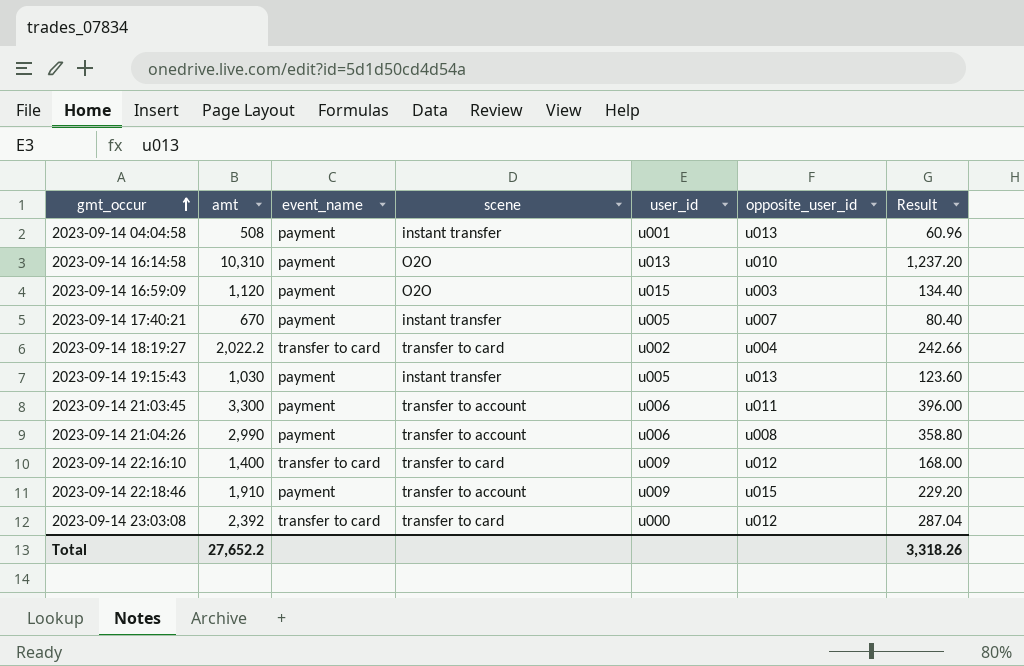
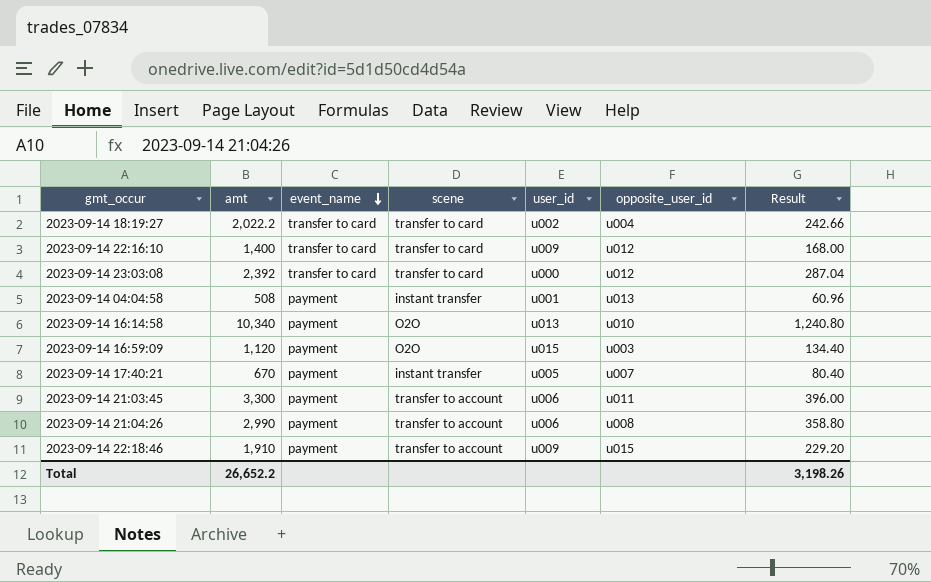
row order: gmt_occur ascending -> event_name descending
row 2023-09-14 19:15:43: 1,030 | payment | instant transfer | u005 | u013 | 123.60 -> none
2023-09-14 16:14:58 | amt: 10,310 -> 10,340
2023-09-14 16:14:58 | Result: 1,237.20 -> 1,240.80
Total | amt: 27,652.2 -> 26,652.2
Total | Result: 3,318.26 -> 3,198.26

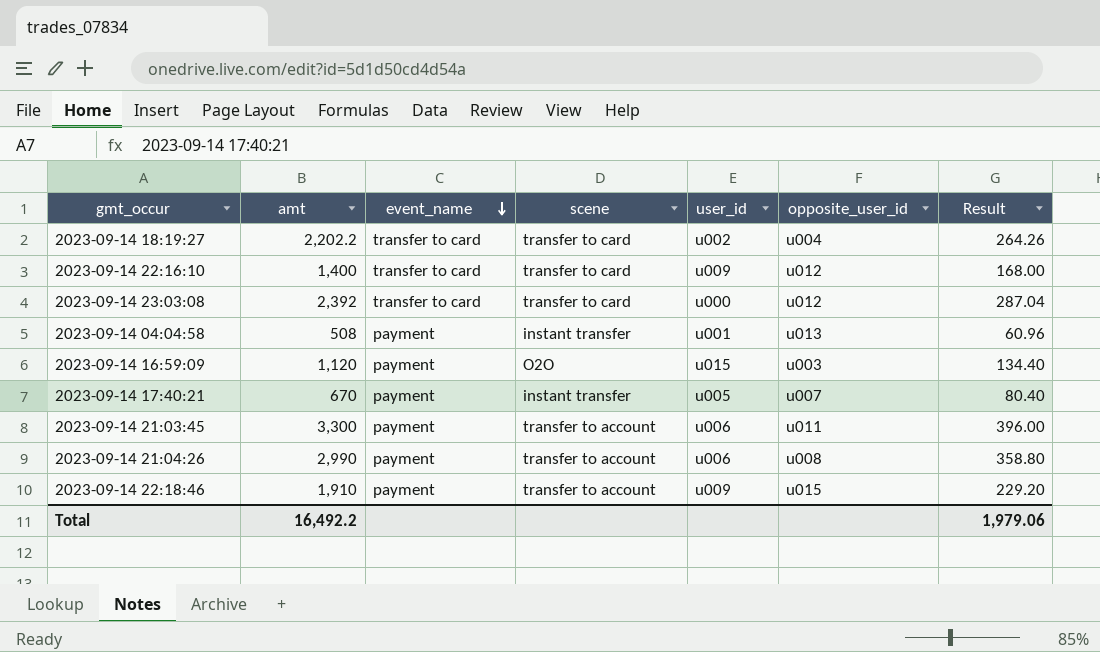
row 2023-09-14 16:14:58: 10,340 | payment | O2O | u013 | u010 | 1,240.80 -> none
2023-09-14 18:19:27 | amt: 2,022.2 -> 2,202.2
2023-09-14 18:19:27 | Result: 242.66 -> 264.26
Total | amt: 26,652.2 -> 16,492.2
Total | Result: 3,198.26 -> 1,979.06

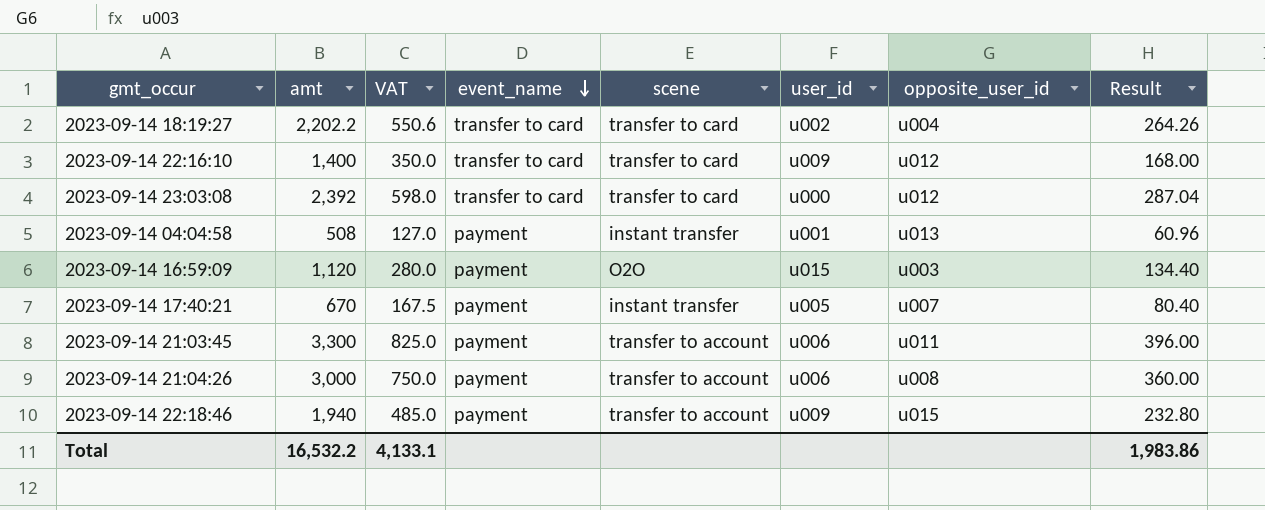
column VAT | formula: none -> [amt] * 0.25
2023-09-14 21:04:26 | amt: 2,990 -> 3,000
2023-09-14 21:04:26 | Result: 358.80 -> 360.00
2023-09-14 22:18:46 | amt: 1,910 -> 1,940
2023-09-14 22:18:46 | Result: 229.20 -> 232.80
Total | amt: 16,492.2 -> 16,532.2
Total | Result: 1,979.06 -> 1,983.86

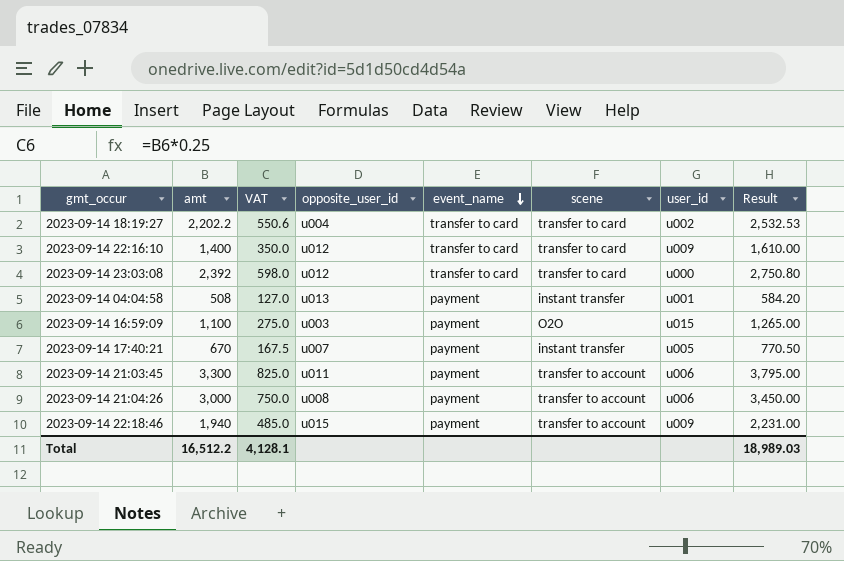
column opposite_user_id | position: 7 -> 4
column Result | formula: [amt] * 0.12 -> [amt] * 1.15
2023-09-14 16:59:09 | amt: 1,120 -> 1,100
2023-09-14 16:59:09 | VAT: 280.0 -> 275.0
Total | amt: 16,532.2 -> 16,512.2
Total | VAT: 4,133.1 -> 4,128.1
Total | Result: 1,983.86 -> 18,989.03

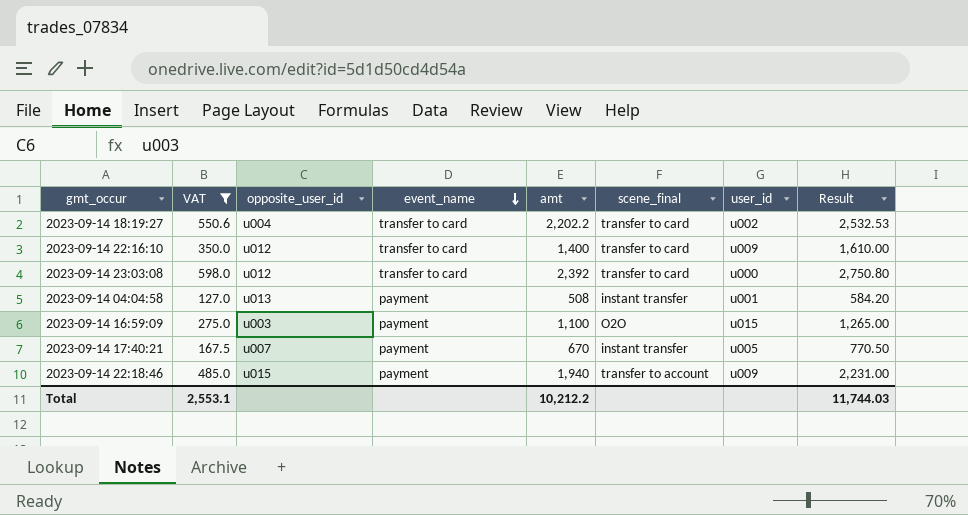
filter: none -> VAT <= 598.0
column amt | position: 2 -> 5
column name: scene -> scene_final
Total | VAT: 4,128.1 -> 2,553.1
Total | amt: 16,512.2 -> 10,212.2
Total | Result: 18,989.03 -> 11,744.03

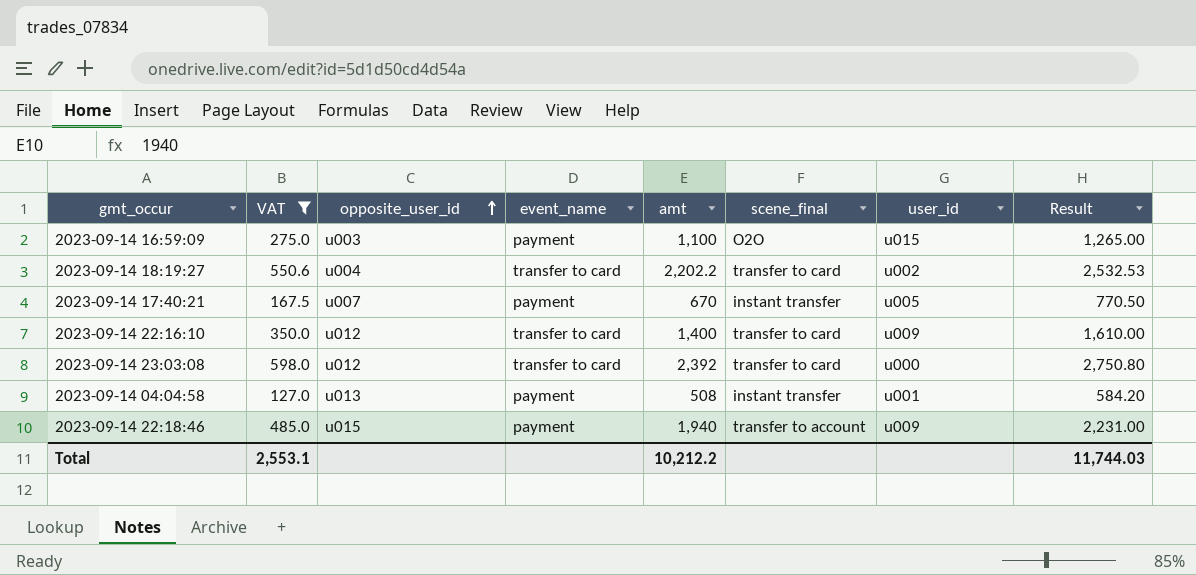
row order: event_name descending -> opposite_user_id ascending

